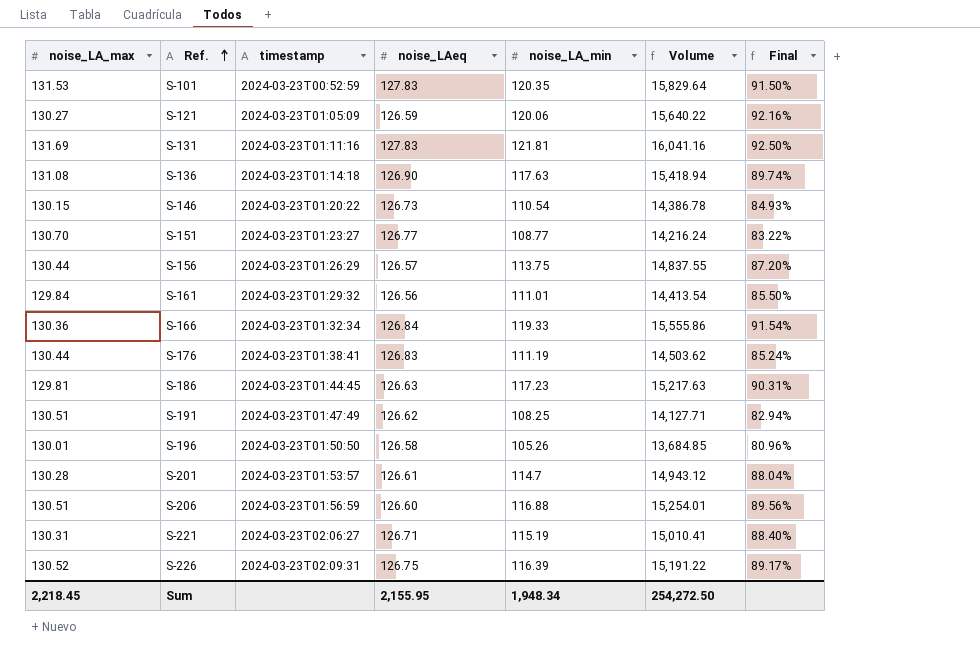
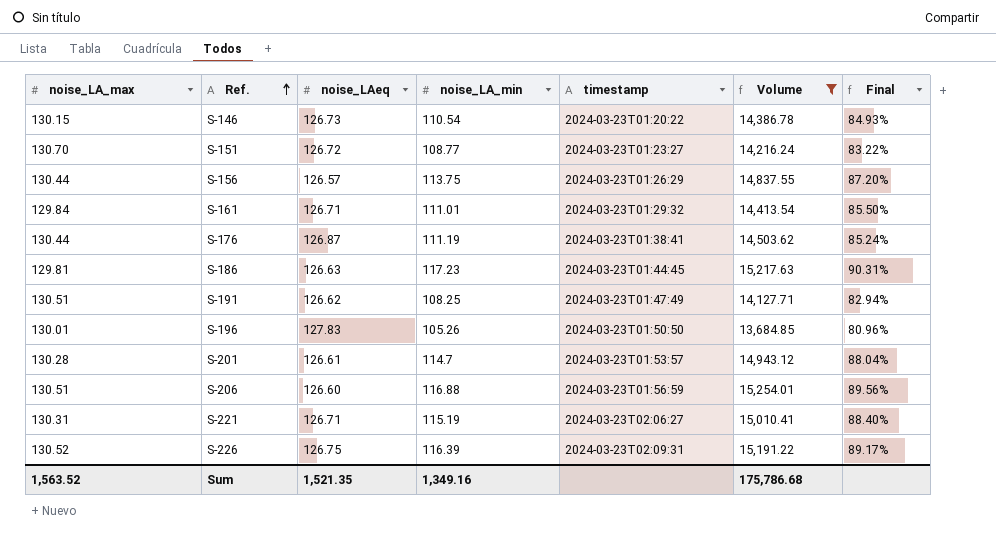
filter: none -> Volume <= 15,254.01
column timestamp | position: 3 -> 5
S-151 | noise_LAeq: 126.77 -> 126.72
S-161 | noise_LAeq: 126.56 -> 126.71
S-176 | noise_LAeq: 126.83 -> 126.87
S-196 | noise_LAeq: 126.58 -> 127.83
Sum | noise_LA_max: 2,218.45 -> 1,563.52
Sum | noise_LAeq: 2,155.95 -> 1,521.35
Sum | noise_LA_min: 1,948.34 -> 1,349.16
Sum | Volume: 254,272.50 -> 175,786.68

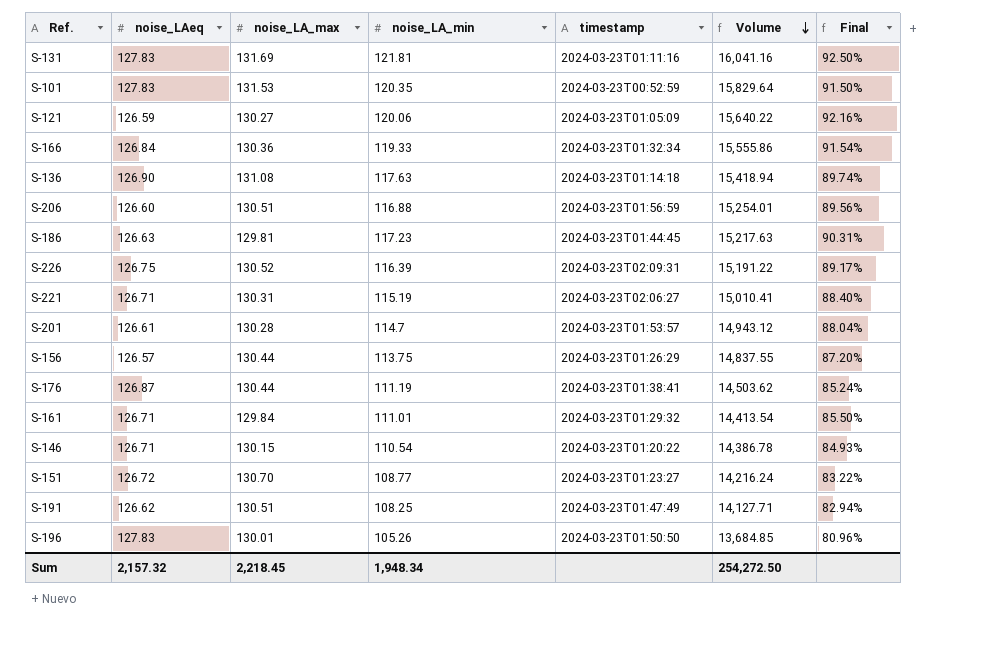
filter: Volume <= 15,254.01 -> none
row order: Ref. ascending -> Volume descending
column noise_LA_max | position: 1 -> 3
S-146 | noise_LAeq: 126.73 -> 126.71
Sum | noise_LAeq: 1,521.35 -> 2,157.32
Sum | noise_LA_max: 1,563.52 -> 2,218.45
Sum | noise_LA_min: 1,349.16 -> 1,948.34
Sum | Volume: 175,786.68 -> 254,272.50

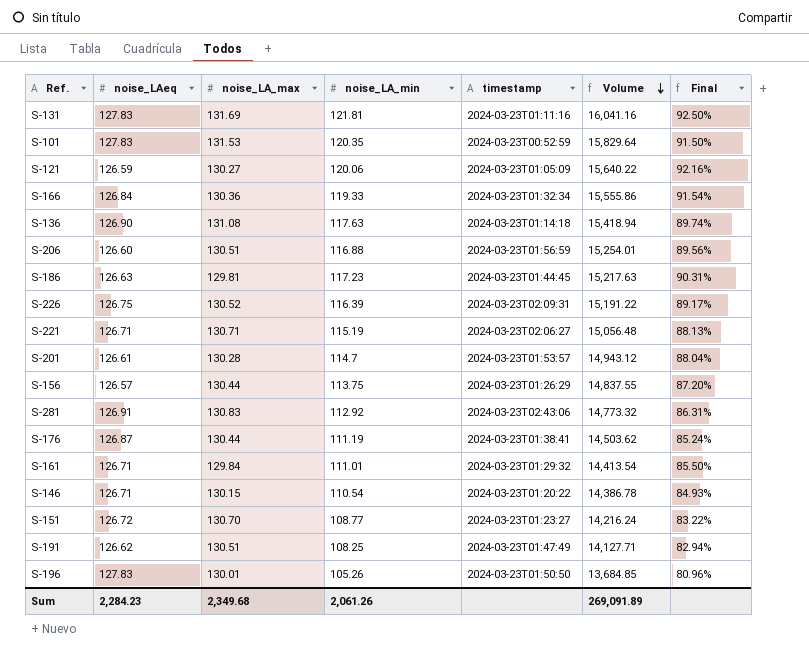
S-221 | noise_LA_max: 130.31 -> 130.71
S-221 | Volume: 15,010.41 -> 15,056.48
S-221 | Final: 88.40% -> 88.13%
row S-281: none -> 126.91 | 130.83 | 112.92 | 2024-03-23T02:43:06 | 14,773.32 | 86.31%
Sum | noise_LAeq: 2,157.32 -> 2,284.23
Sum | noise_LA_max: 2,218.45 -> 2,349.68
Sum | noise_LA_min: 1,948.34 -> 2,061.26
Sum | Volume: 254,272.50 -> 269,091.89

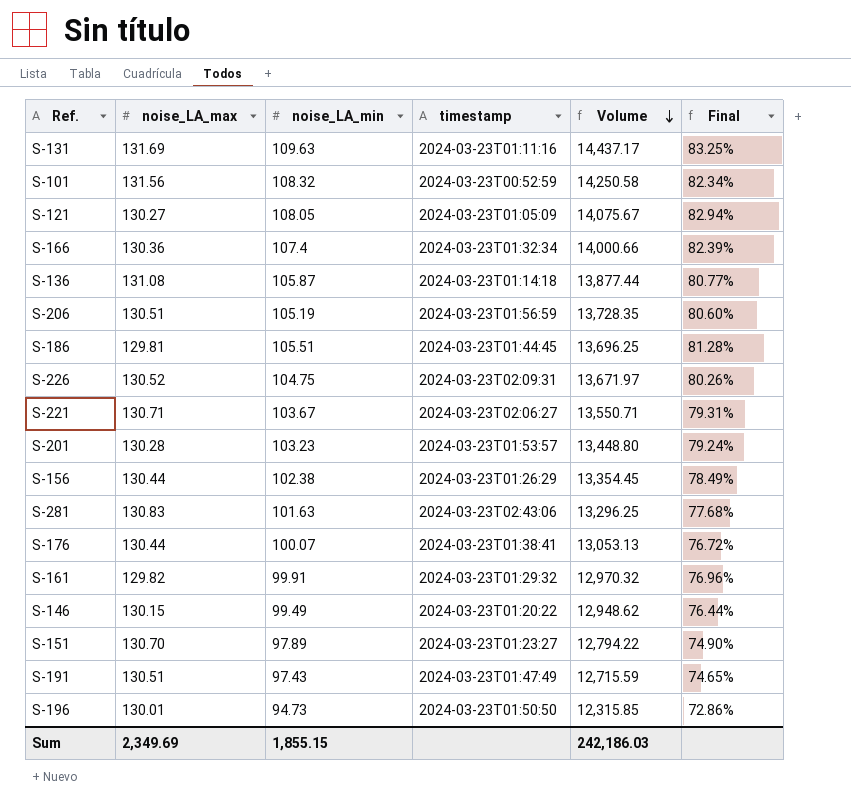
column noise_LAeq | position: 2 -> none
S-131 | noise_LA_min: 121.81 -> 109.63
S-131 | Volume: 16,041.16 -> 14,437.17
S-131 | Final: 92.50% -> 83.25%
S-101 | noise_LA_max: 131.53 -> 131.56
S-101 | noise_LA_min: 120.35 -> 108.32
S-101 | Volume: 15,829.64 -> 14,250.58
S-101 | Final: 91.50% -> 82.34%
S-121 | noise_LA_min: 120.06 -> 108.05
S-121 | Volume: 15,640.22 -> 14,075.67
S-121 | Final: 92.16% -> 82.94%
S-166 | noise_LA_min: 119.33 -> 107.4
S-166 | Volume: 15,555.86 -> 14,000.66
S-166 | Final: 91.54% -> 82.39%
S-136 | noise_LA_min: 117.63 -> 105.87
S-136 | Volume: 15,418.94 -> 13,877.44
S-136 | Final: 89.74% -> 80.77%
S-206 | noise_LA_min: 116.88 -> 105.19
S-206 | Volume: 15,254.01 -> 13,728.35
S-206 | Final: 89.56% -> 80.60%
S-186 | noise_LA_min: 117.23 -> 105.51
S-186 | Volume: 15,217.63 -> 13,696.25
S-186 | Final: 90.31% -> 81.28%
S-226 | noise_LA_min: 116.39 -> 104.75
S-226 | Volume: 15,191.22 -> 13,671.97
S-226 | Final: 89.17% -> 80.26%
S-221 | noise_LA_min: 115.19 -> 103.67
S-221 | Volume: 15,056.48 -> 13,550.71
S-221 | Final: 88.13% -> 79.31%
S-201 | noise_LA_min: 114.7 -> 103.23
S-201 | Volume: 14,943.12 -> 13,448.80
S-201 | Final: 88.04% -> 79.24%
S-156 | noise_LA_min: 113.75 -> 102.38
S-156 | Volume: 14,837.55 -> 13,354.45
S-156 | Final: 87.20% -> 78.49%
S-281 | noise_LA_min: 112.92 -> 101.63
S-281 | Volume: 14,773.32 -> 13,296.25
S-281 | Final: 86.31% -> 77.68%
S-176 | noise_LA_min: 111.19 -> 100.07
S-176 | Volume: 14,503.62 -> 13,053.13
S-176 | Final: 85.24% -> 76.72%
S-161 | noise_LA_max: 129.84 -> 129.82
S-161 | noise_LA_min: 111.01 -> 99.91
S-161 | Volume: 14,413.54 -> 12,970.32
S-161 | Final: 85.50% -> 76.96%
S-146 | noise_LA_min: 110.54 -> 99.49
S-146 | Volume: 14,386.78 -> 12,948.62
S-146 | Final: 84.93% -> 76.44%
S-151 | noise_LA_min: 108.77 -> 97.89
S-151 | Volume: 14,216.24 -> 12,794.22
S-151 | Final: 83.22% -> 74.90%
S-191 | noise_LA_min: 108.25 -> 97.43
S-191 | Volume: 14,127.71 -> 12,715.59
S-191 | Final: 82.94% -> 74.65%
S-196 | noise_LA_min: 105.26 -> 94.73
S-196 | Volume: 13,684.85 -> 12,315.85
S-196 | Final: 80.96% -> 72.86%
Sum | noise_LA_max: 2,349.68 -> 2,349.69
Sum | noise_LA_min: 2,061.26 -> 1,855.15
Sum | Volume: 269,091.89 -> 242,186.03

